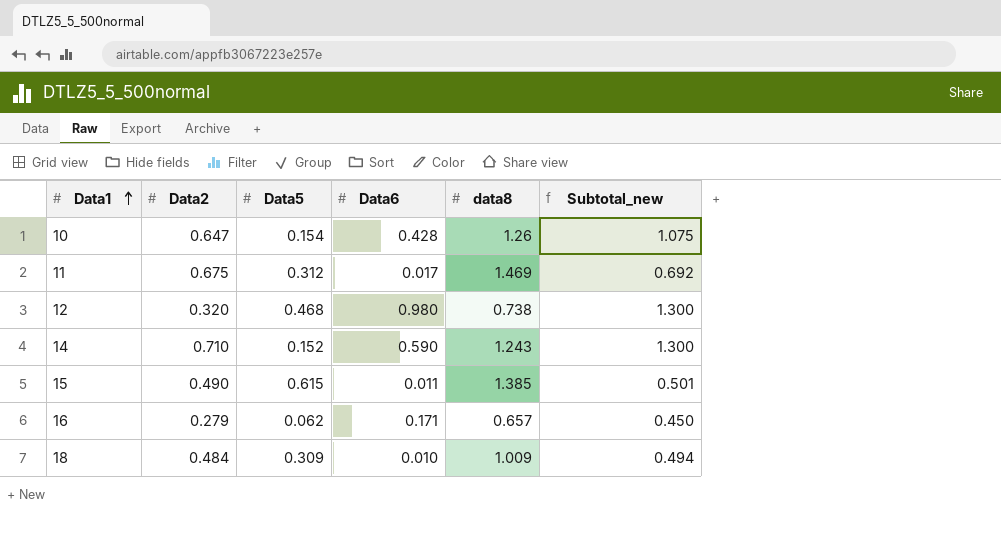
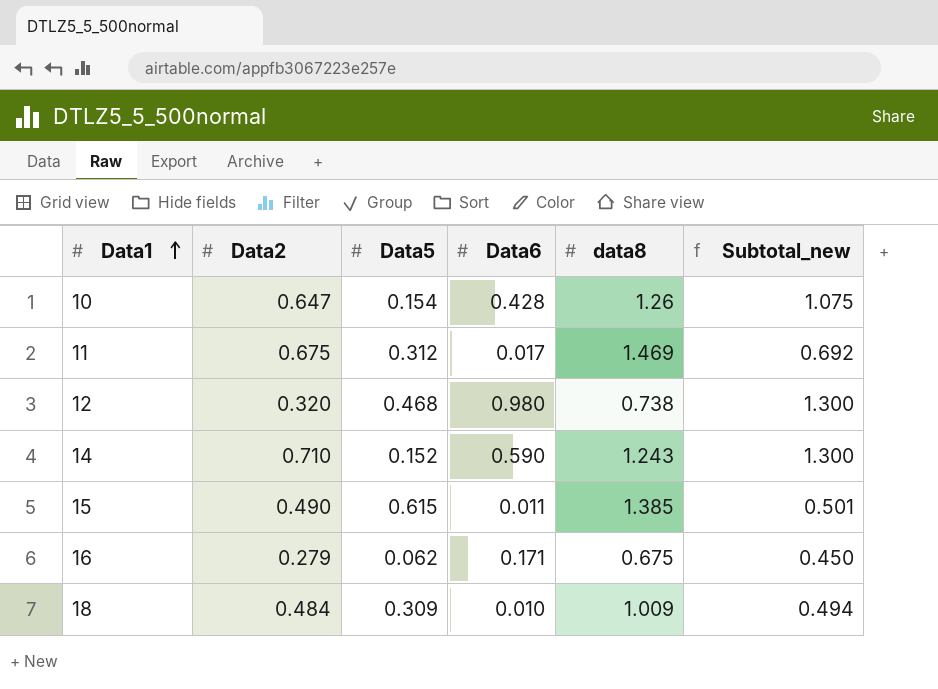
16 | data8: 0.657 -> 0.675

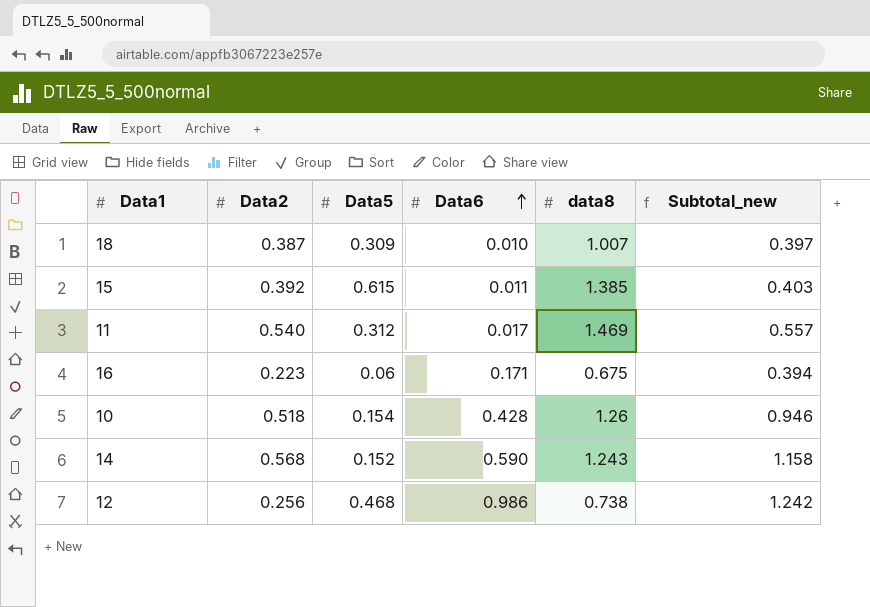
row order: Data1 ascending -> Data6 ascending
18 | Data2: 0.484 -> 0.387
18 | data8: 1.009 -> 1.007
18 | Subtotal_new: 0.494 -> 0.397
15 | Data2: 0.490 -> 0.392
15 | Subtotal_new: 0.501 -> 0.403
11 | Data2: 0.675 -> 0.540
11 | Subtotal_new: 0.692 -> 0.557
16 | Data2: 0.279 -> 0.223
16 | Data5: 0.062 -> 0.06
16 | Subtotal_new: 0.450 -> 0.394
10 | Data2: 0.647 -> 0.518
10 | Subtotal_new: 1.075 -> 0.946
14 | Data2: 0.710 -> 0.568
14 | Subtotal_new: 1.300 -> 1.158
12 | Data2: 0.320 -> 0.256
12 | Data6: 0.980 -> 0.986
12 | Subtotal_new: 1.300 -> 1.242

